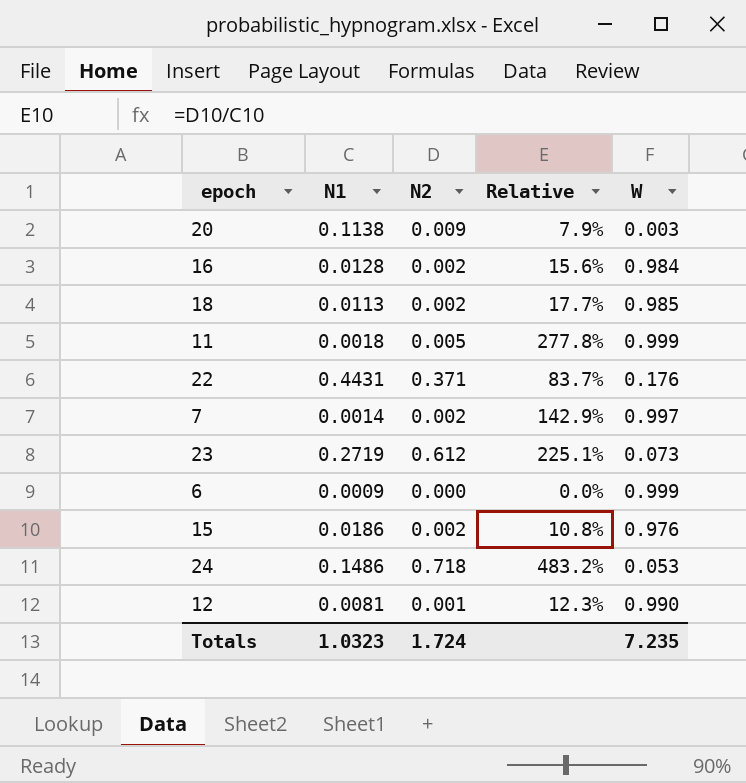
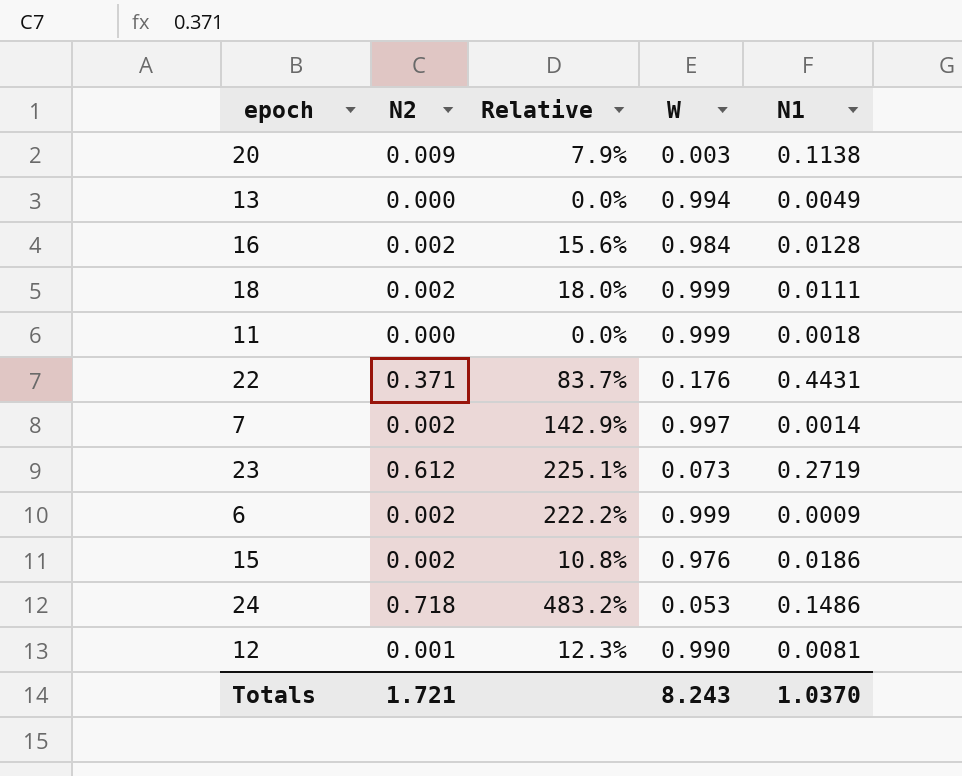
column N1 | position: 2 -> 5
row 13: none -> 0.000 | 0.0% | 0.994 | 0.0049
18 | Relative: 17.7% -> 18.0%
18 | W: 0.985 -> 0.999
18 | N1: 0.0113 -> 0.0111
11 | N2: 0.005 -> 0.000
11 | Relative: 277.8% -> 0.0%
6 | N2: 0.000 -> 0.002
6 | Relative: 0.0% -> 222.2%
Totals | N2: 1.724 -> 1.721
Totals | W: 7.235 -> 8.243
Totals | N1: 1.0323 -> 1.0370

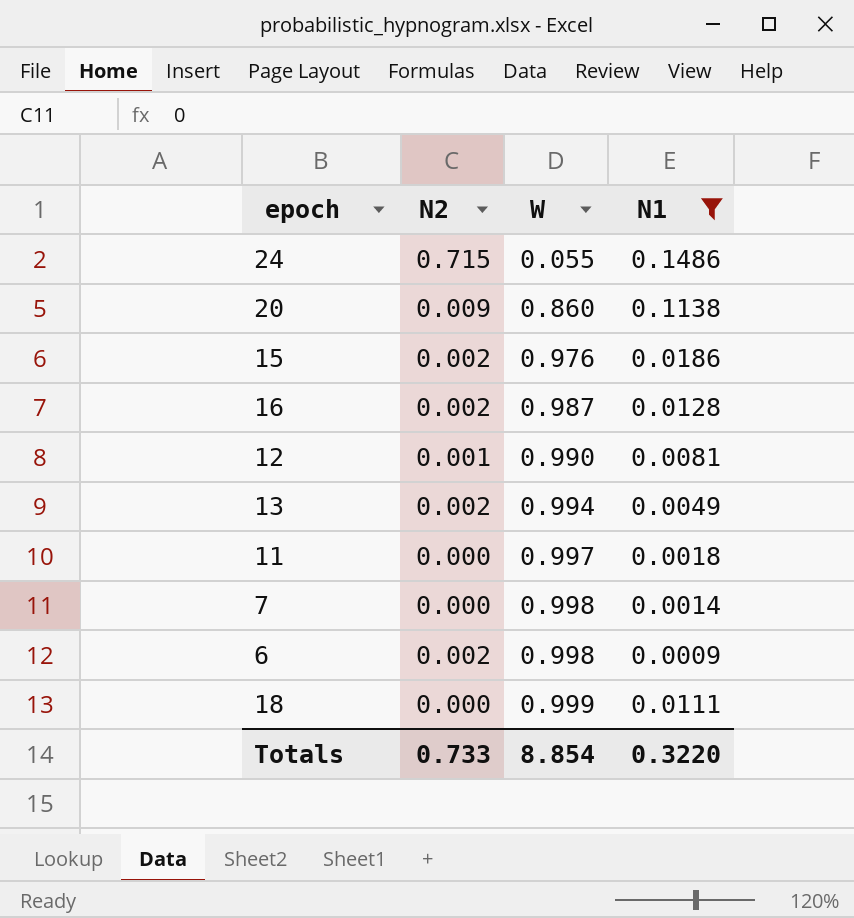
filter: none -> N1 <= 0.1486
row order: none -> W ascending
column Relative | formula: [N2] / [N1] -> none
24 | N2: 0.718 -> 0.715
24 | W: 0.053 -> 0.055
20 | W: 0.003 -> 0.860
16 | W: 0.984 -> 0.987
13 | N2: 0.000 -> 0.002
11 | W: 0.999 -> 0.997
7 | N2: 0.002 -> 0.000
7 | W: 0.997 -> 0.998
6 | W: 0.999 -> 0.998
18 | N2: 0.002 -> 0.000
Totals | N2: 1.721 -> 0.733
Totals | W: 8.243 -> 8.854
Totals | N1: 1.0370 -> 0.3220

